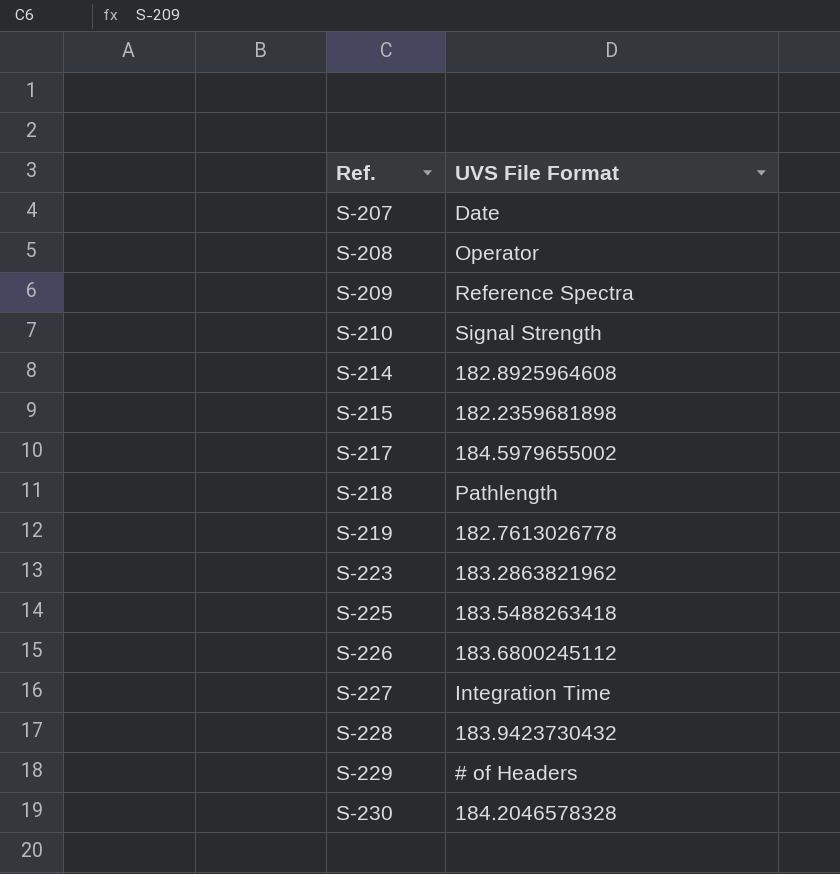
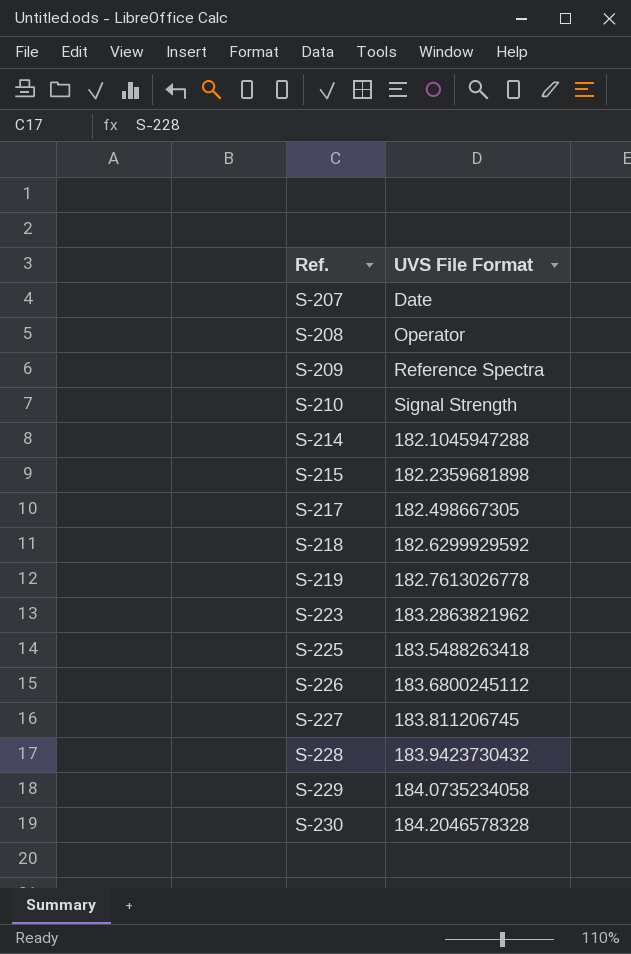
S-214 | UVS File Format: 182.8925964608 -> 182.1045947288
S-217 | UVS File Format: 184.5979655002 -> 182.498667305
S-218 | UVS File Format: Pathlength -> 182.6299929592
S-227 | UVS File Format: Integration Time -> 183.811206745
S-229 | UVS File Format: # of Headers -> 184.0735234058

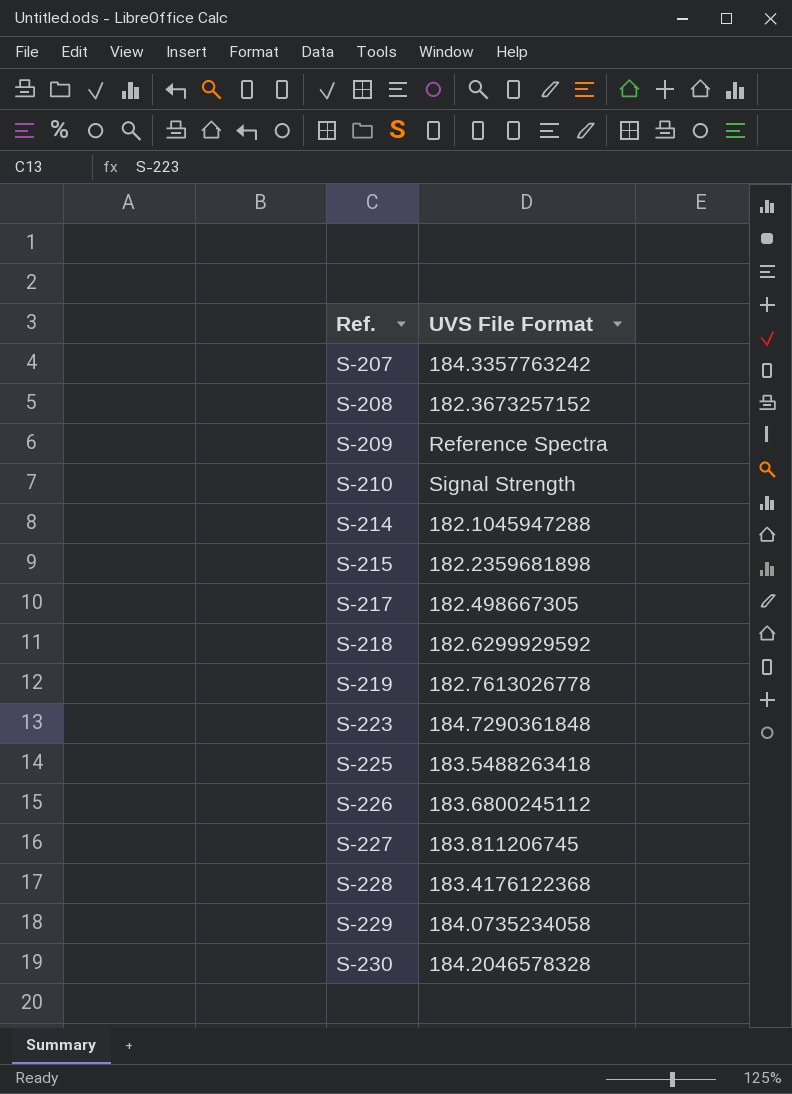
S-207 | UVS File Format: Date -> 184.3357763242
S-208 | UVS File Format: Operator -> 182.3673257152
S-223 | UVS File Format: 183.2863821962 -> 184.7290361848
S-228 | UVS File Format: 183.9423730432 -> 183.4176122368

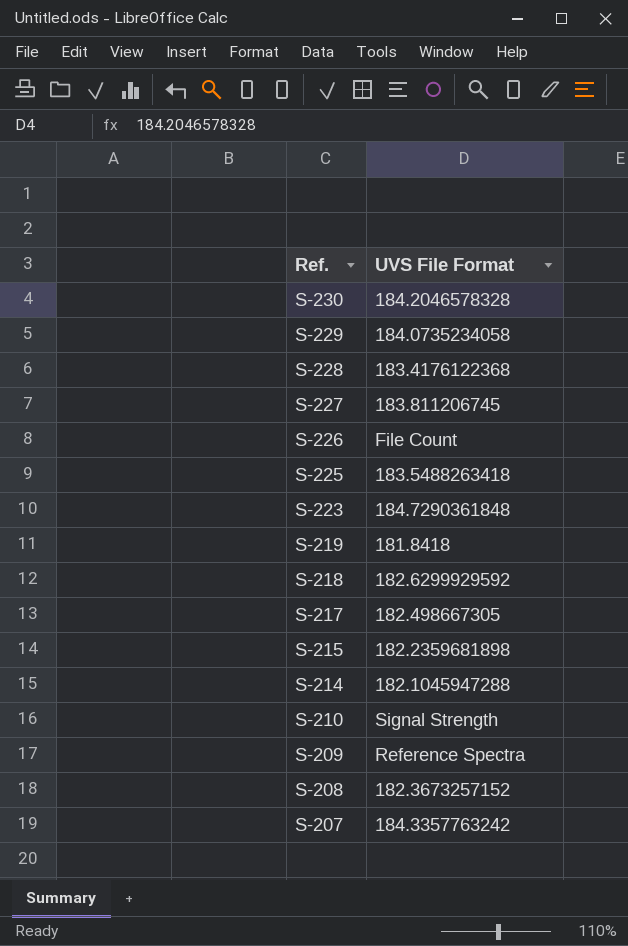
row order: Ref. ascending -> Ref. descending
S-226 | UVS File Format: 183.6800245112 -> File Count
S-219 | UVS File Format: 182.7613026778 -> 181.8418

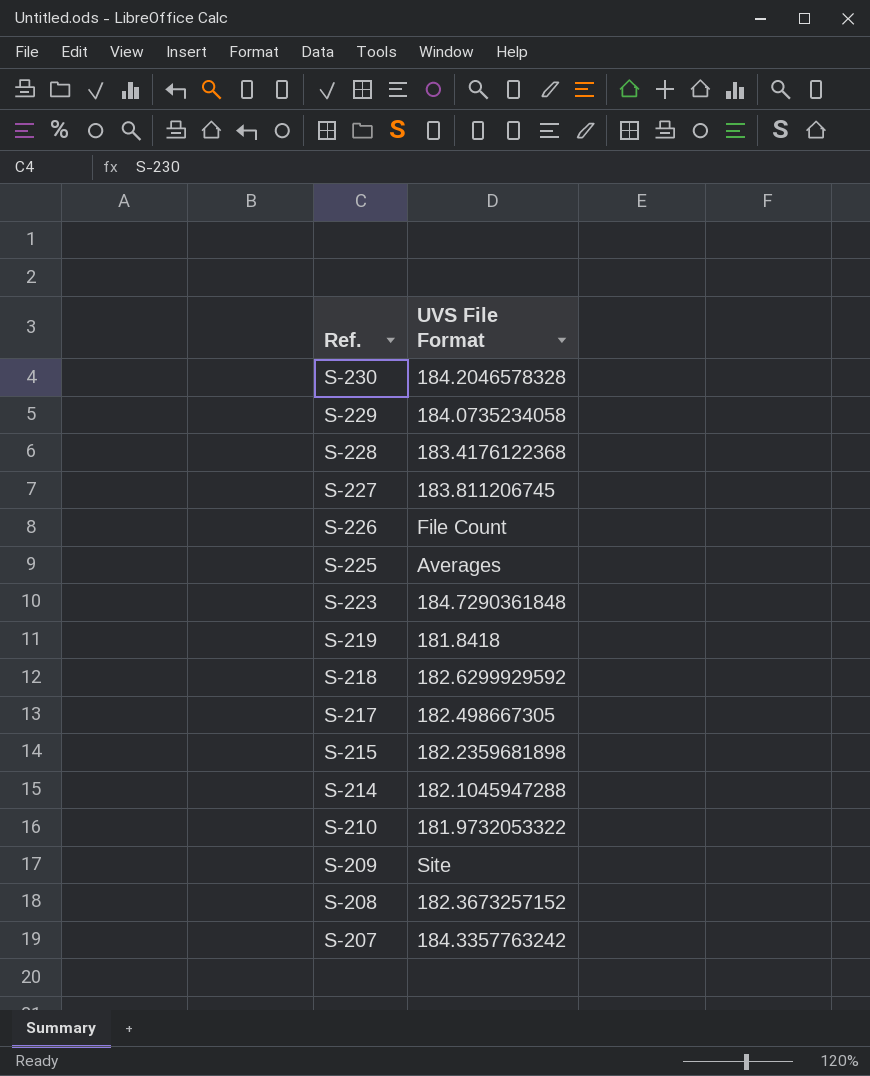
S-225 | UVS File Format: 183.5488263418 -> Averages
S-210 | UVS File Format: Signal Strength -> 181.9732053322
S-209 | UVS File Format: Reference Spectra -> Site

